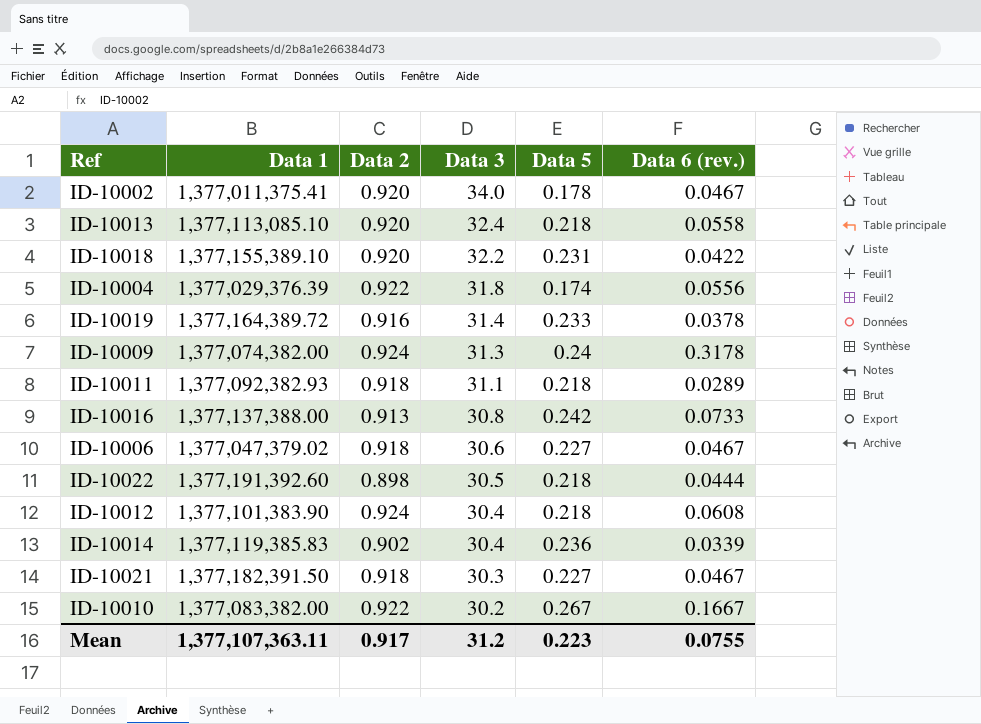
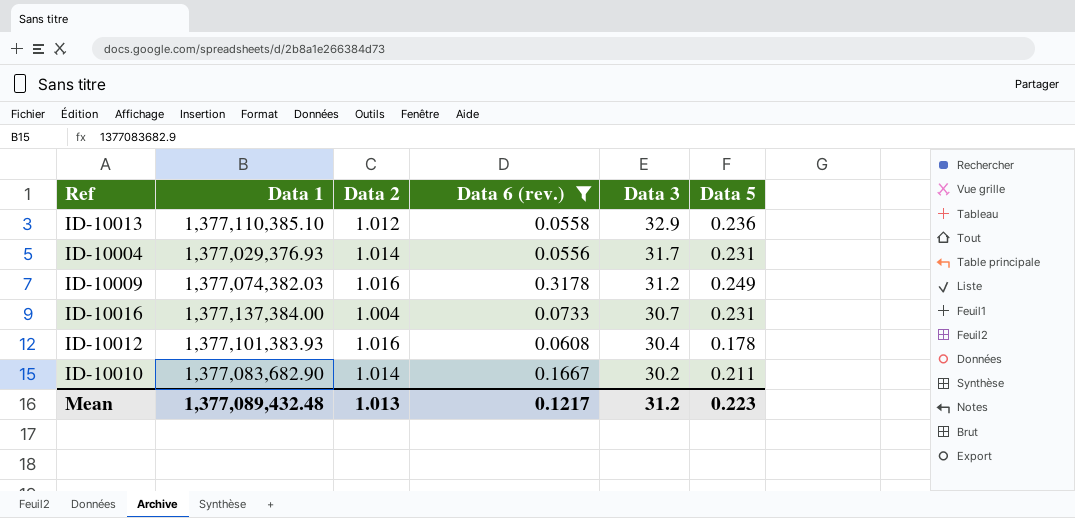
filter: none -> Data 6 (rev.) >= 0.0556
column Data 6 (rev.) | position: 6 -> 4
ID-10013 | Data 1: 1,377,113,085.10 -> 1,377,110,385.10
ID-10013 | Data 2: 0.920 -> 1.012
ID-10013 | Data 3: 32.4 -> 32.9
ID-10013 | Data 5: 0.218 -> 0.236
ID-10004 | Data 1: 1,377,029,376.39 -> 1,377,029,376.93
ID-10004 | Data 2: 0.922 -> 1.014
ID-10004 | Data 3: 31.8 -> 31.7
ID-10004 | Data 5: 0.174 -> 0.231
ID-10009 | Data 1: 1,377,074,382.00 -> 1,377,074,382.03
ID-10009 | Data 2: 0.924 -> 1.016
ID-10009 | Data 3: 31.3 -> 31.2
ID-10009 | Data 5: 0.24 -> 0.249
ID-10016 | Data 1: 1,377,137,388.00 -> 1,377,137,384.00
ID-10016 | Data 2: 0.913 -> 1.004
ID-10016 | Data 3: 30.8 -> 30.7
ID-10016 | Data 5: 0.242 -> 0.231
ID-10012 | Data 1: 1,377,101,383.90 -> 1,377,101,383.93
ID-10012 | Data 2: 0.924 -> 1.016
ID-10012 | Data 5: 0.218 -> 0.178
ID-10010 | Data 1: 1,377,083,382.00 -> 1,377,083,682.90
ID-10010 | Data 2: 0.922 -> 1.014
ID-10010 | Data 5: 0.267 -> 0.211
Mean | Data 1: 1,377,107,363.11 -> 1,377,089,432.48
Mean | Data 2: 0.917 -> 1.013
Mean | Data 6 (rev.): 0.0755 -> 0.1217

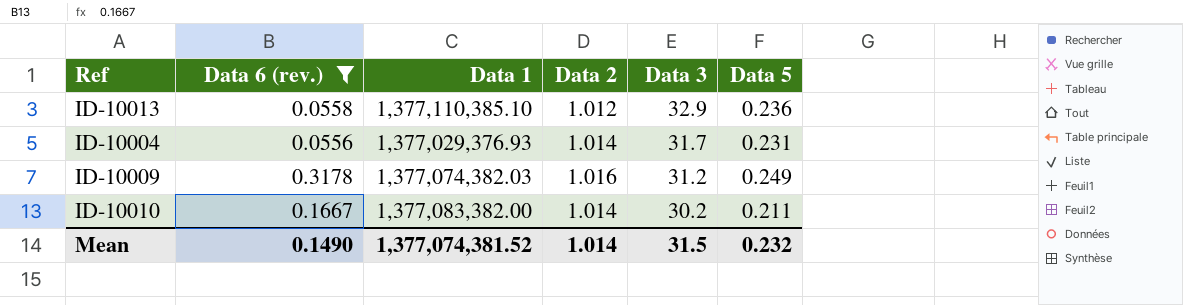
column Data 6 (rev.) | position: 4 -> 2
row ID-10016: 1,377,137,384.00 | 1.004 | 0.0733 | 30.7 | 0.231 -> none
row ID-10012: 1,377,101,383.93 | 1.016 | 0.0608 | 30.4 | 0.178 -> none
ID-10010 | Data 1: 1,377,083,682.90 -> 1,377,083,382.00
Mean | Data 6 (rev.): 0.1217 -> 0.1490
Mean | Data 1: 1,377,089,432.48 -> 1,377,074,381.52
Mean | Data 2: 1.013 -> 1.014
Mean | Data 3: 31.2 -> 31.5
Mean | Data 5: 0.223 -> 0.232

